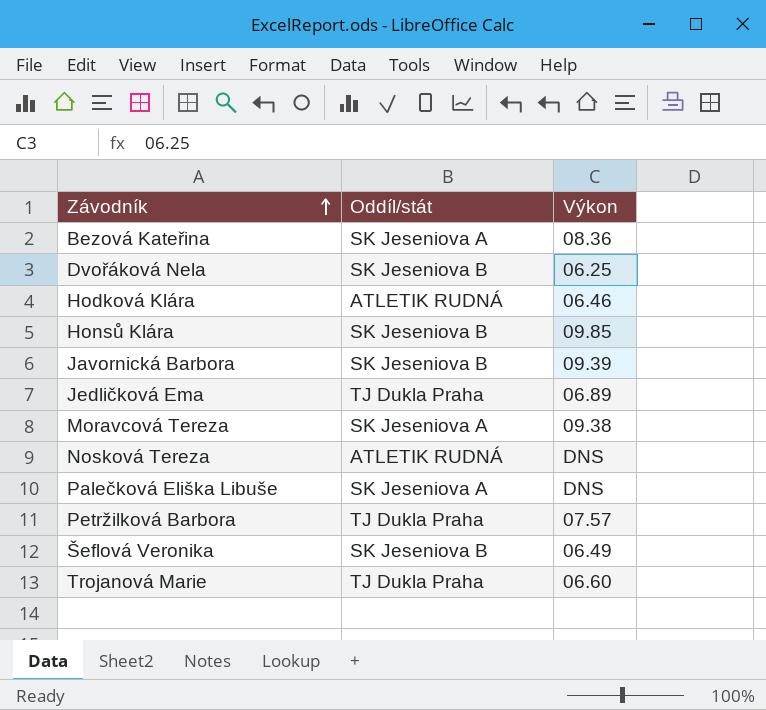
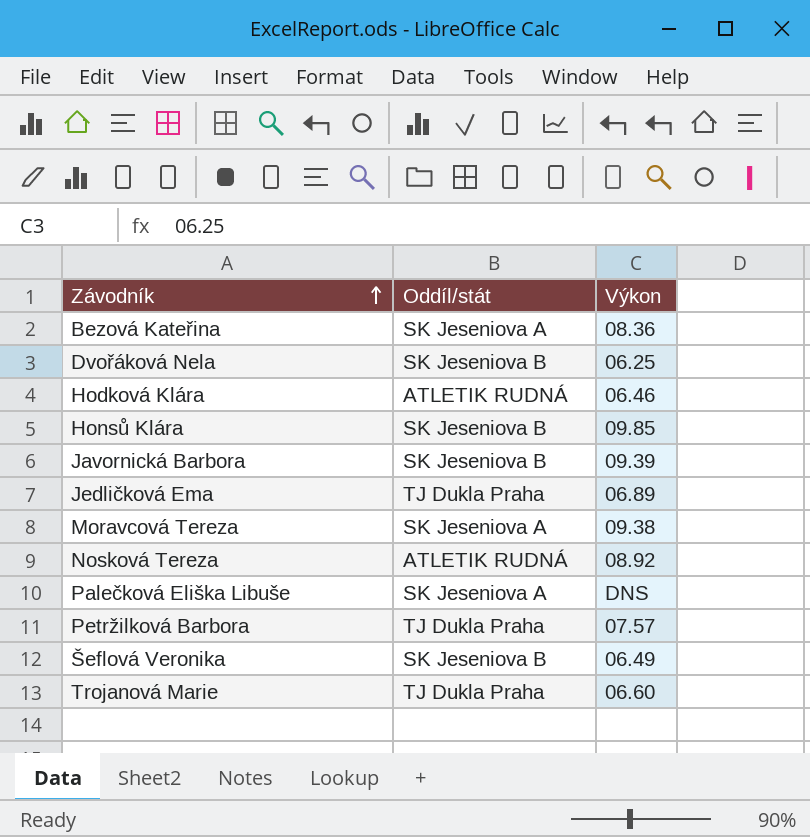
Nosková Tereza | Výkon: DNS -> 08.92

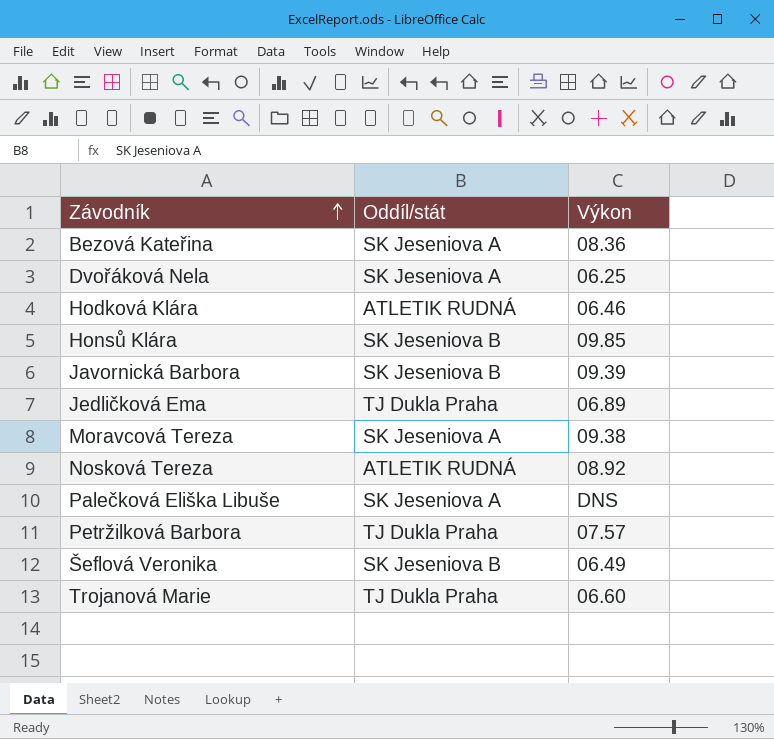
Dvořáková Nela | Oddíl/stát: SK Jeseniova B -> SK Jeseniova A

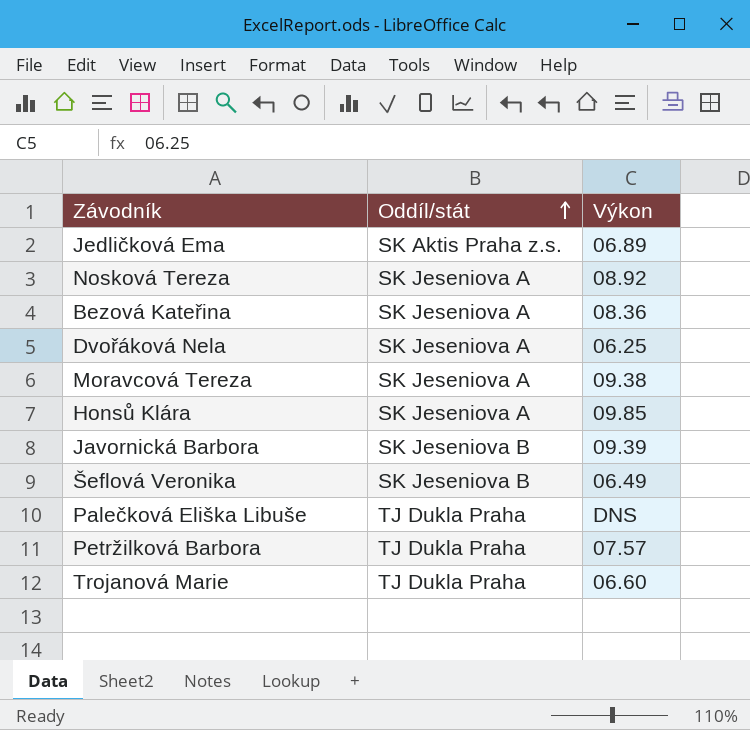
row order: Závodník ascending -> Oddíl/stát ascending
row Hodková Klára: ATLETIK RUDNÁ | 06.46 -> none
Jedličková Ema | Oddíl/stát: TJ Dukla Praha -> SK Aktis Praha z.s.
Nosková Tereza | Oddíl/stát: ATLETIK RUDNÁ -> SK Jeseniova A
Honsů Klára | Oddíl/stát: SK Jeseniova B -> SK Jeseniova A
Palečková Eliška Libuše | Oddíl/stát: SK Jeseniova A -> TJ Dukla Praha

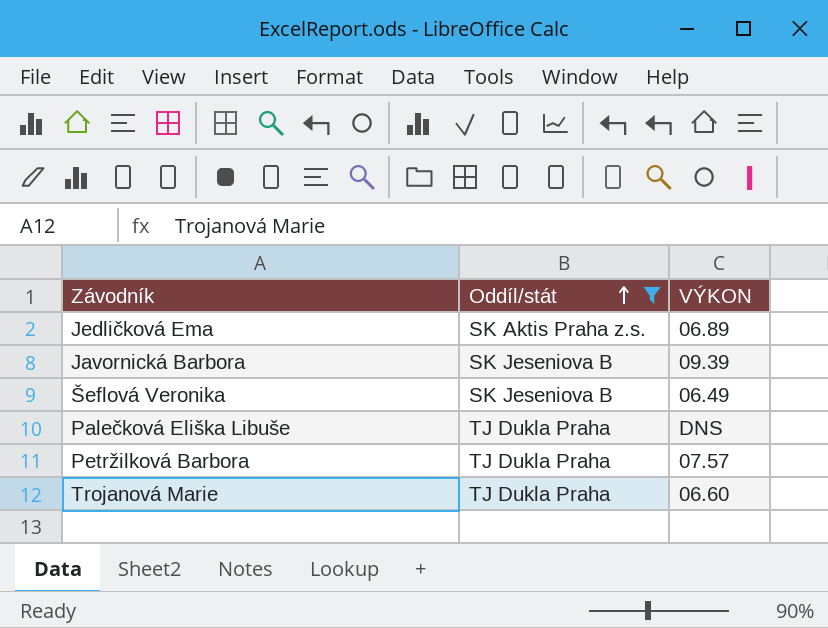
filter: none -> Oddíl/stát != SK Jeseniova A
column name: Výkon -> VÝKON

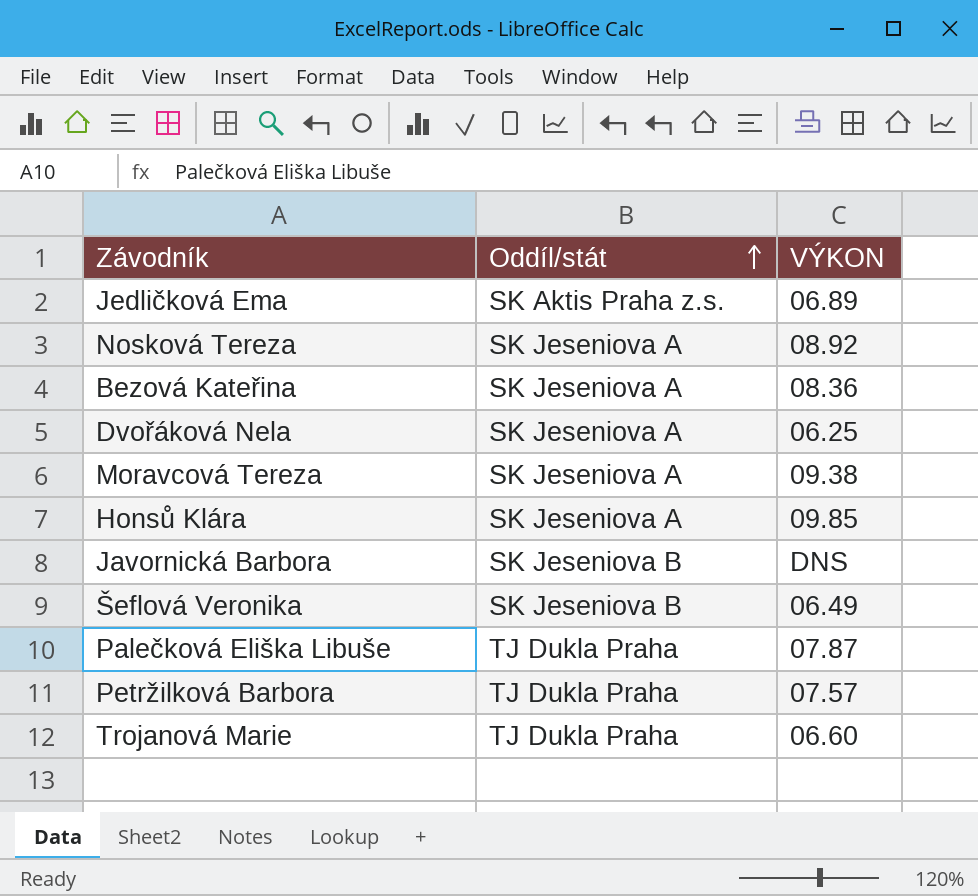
filter: Oddíl/stát != SK Jeseniova A -> none
Javornická Barbora | VÝKON: 09.39 -> DNS
Palečková Eliška Libuše | VÝKON: DNS -> 07.87

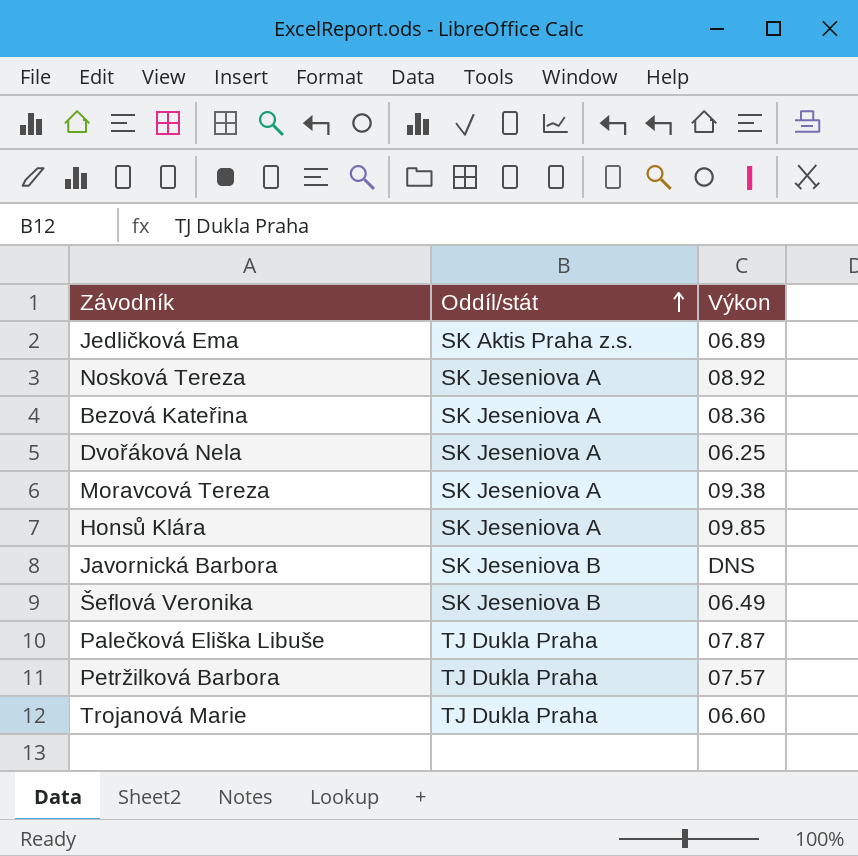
column name: VÝKON -> Výkon

